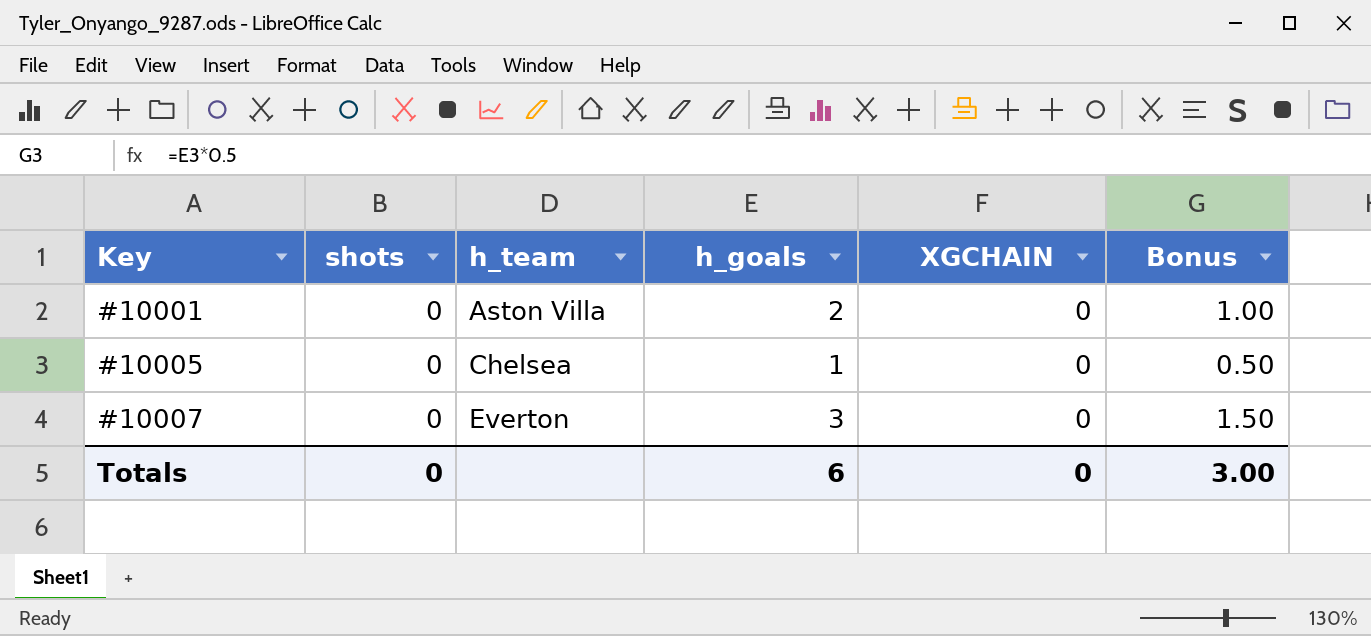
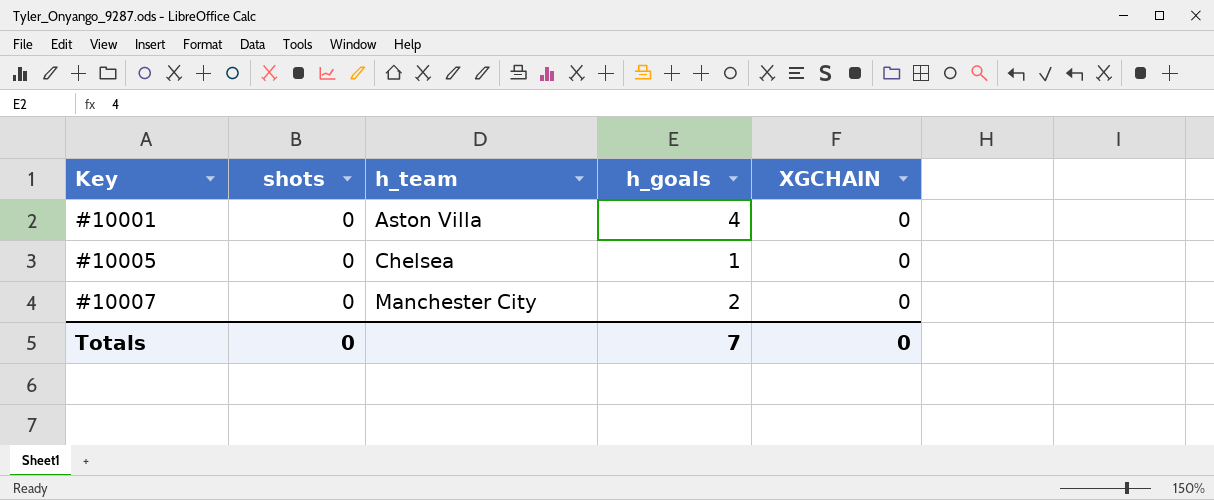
column Bonus | formula: [h_goals] * 0.5 -> none
#10001 | h_goals: 2 -> 4
#10007 | h_team: Everton -> Manchester City
#10007 | h_goals: 3 -> 2
Totals | h_goals: 6 -> 7

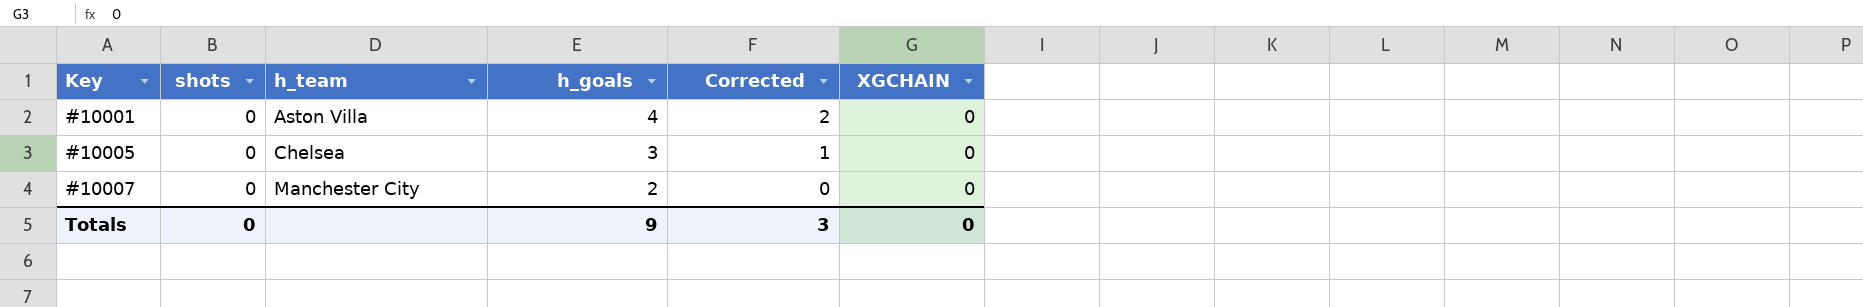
column Corrected | formula: none -> [h_goals] - 2
#10005 | h_goals: 1 -> 3
Totals | h_goals: 7 -> 9

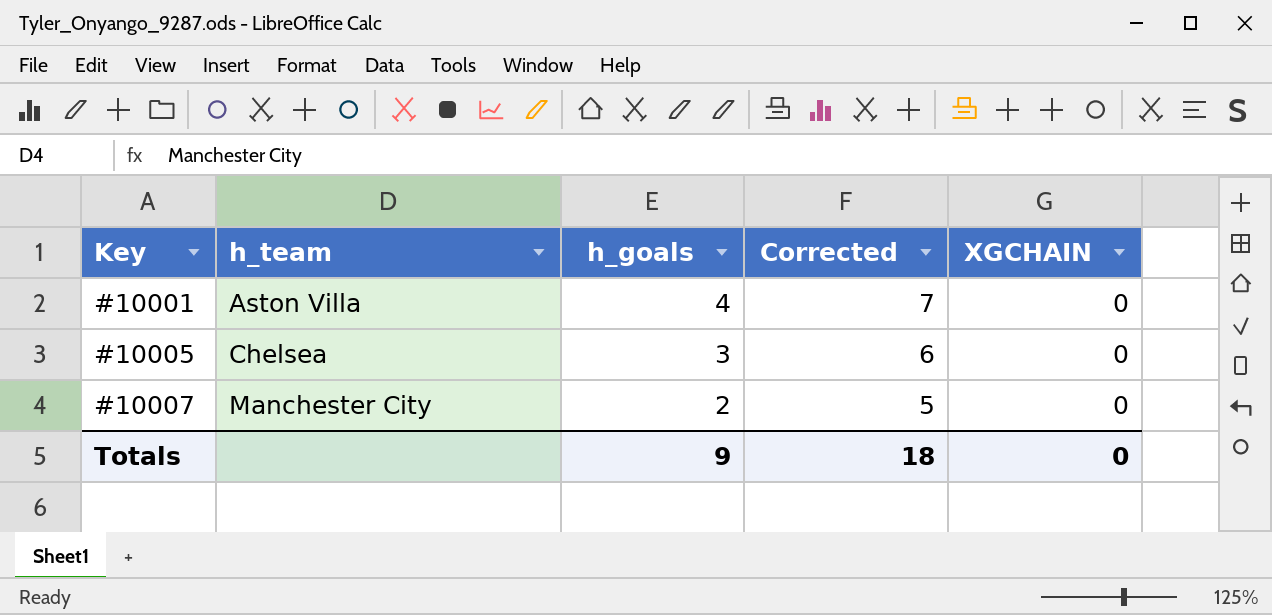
column shots | position: 2 -> none
column Corrected | formula: [h_goals] - 2 -> [h_goals] + 3
Totals | Corrected: 3 -> 18

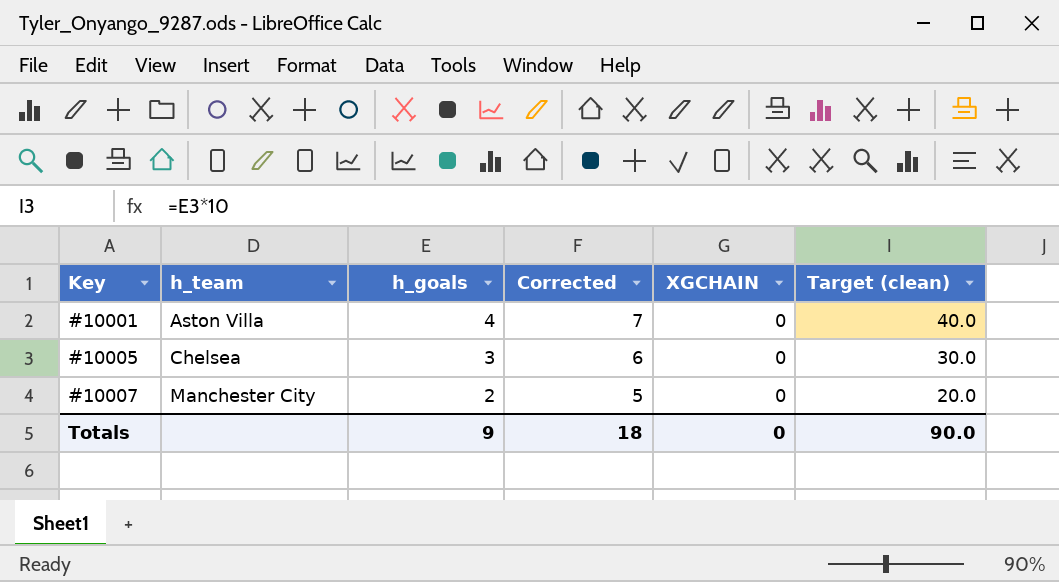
column Target (clean) | formula: none -> [h_goals] * 10

